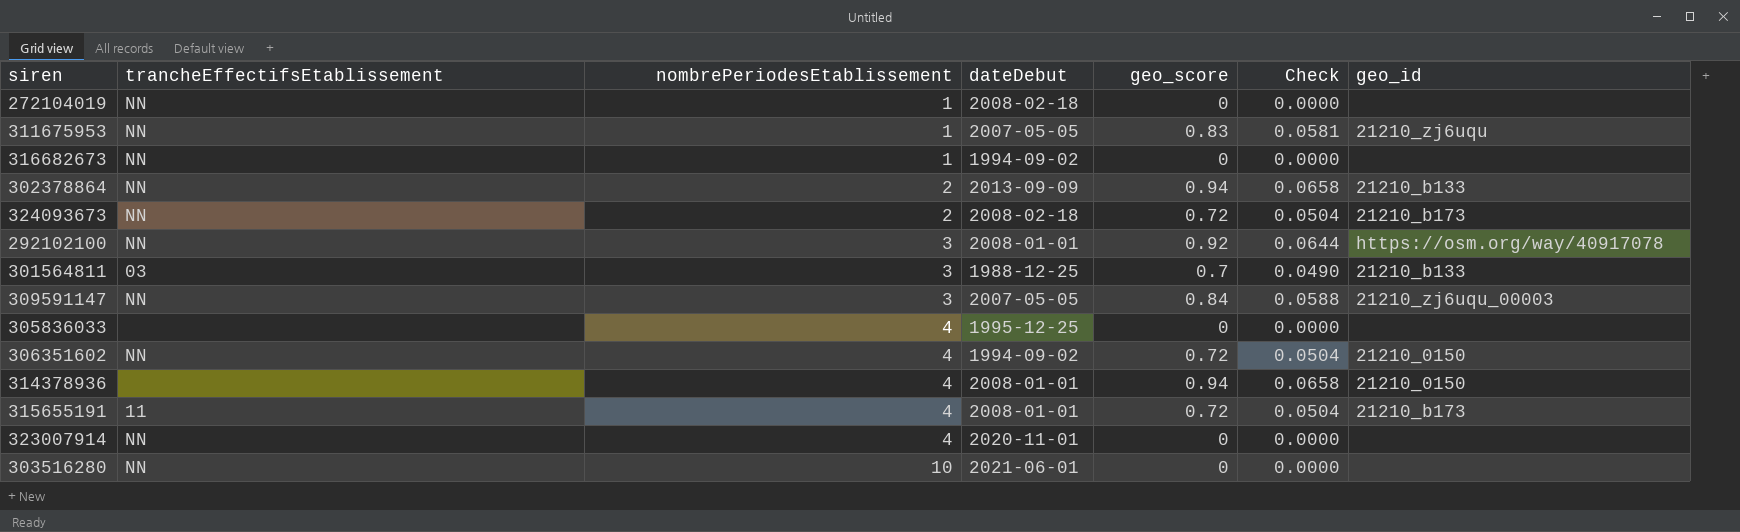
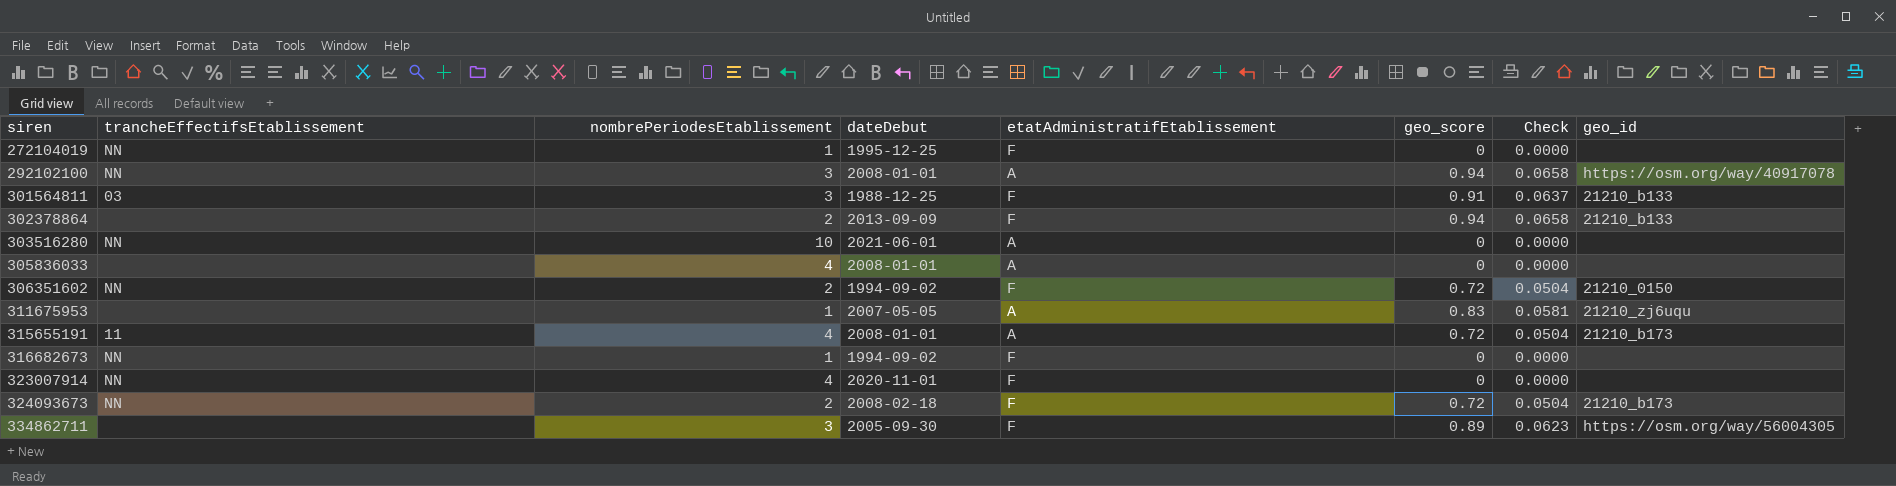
row order: nombrePeriodesEtablissement ascending -> siren ascending
column etatAdministratifEtablissement | position: none -> 5
row 309591147: NN | 3 | 2007-05-05 | 0.84 | 0.0588 | 21210_zj6uqu_00003 -> none
row 314378936: none | 4 | 2008-01-01 | 0.94 | 0.0658 | 21210_0150 -> none
272104019 | dateDebut: 2008-02-18 -> 1995-12-25
292102100 | geo_score: 0.92 -> 0.94
292102100 | Check: 0.0644 -> 0.0658
301564811 | geo_score: 0.7 -> 0.91
301564811 | Check: 0.0490 -> 0.0637
302378864 | trancheEffectifsEtablissement: NN -> none
305836033 | dateDebut: 1995-12-25 -> 2008-01-01
306351602 | nombrePeriodesEtablissement: 4 -> 2
311675953 | trancheEffectifsEtablissement: NN -> none
row 334862711: none -> none | 3 | 2005-09-30 | F | 0.89 | 0.0623 | https://osm.org/way/56004305

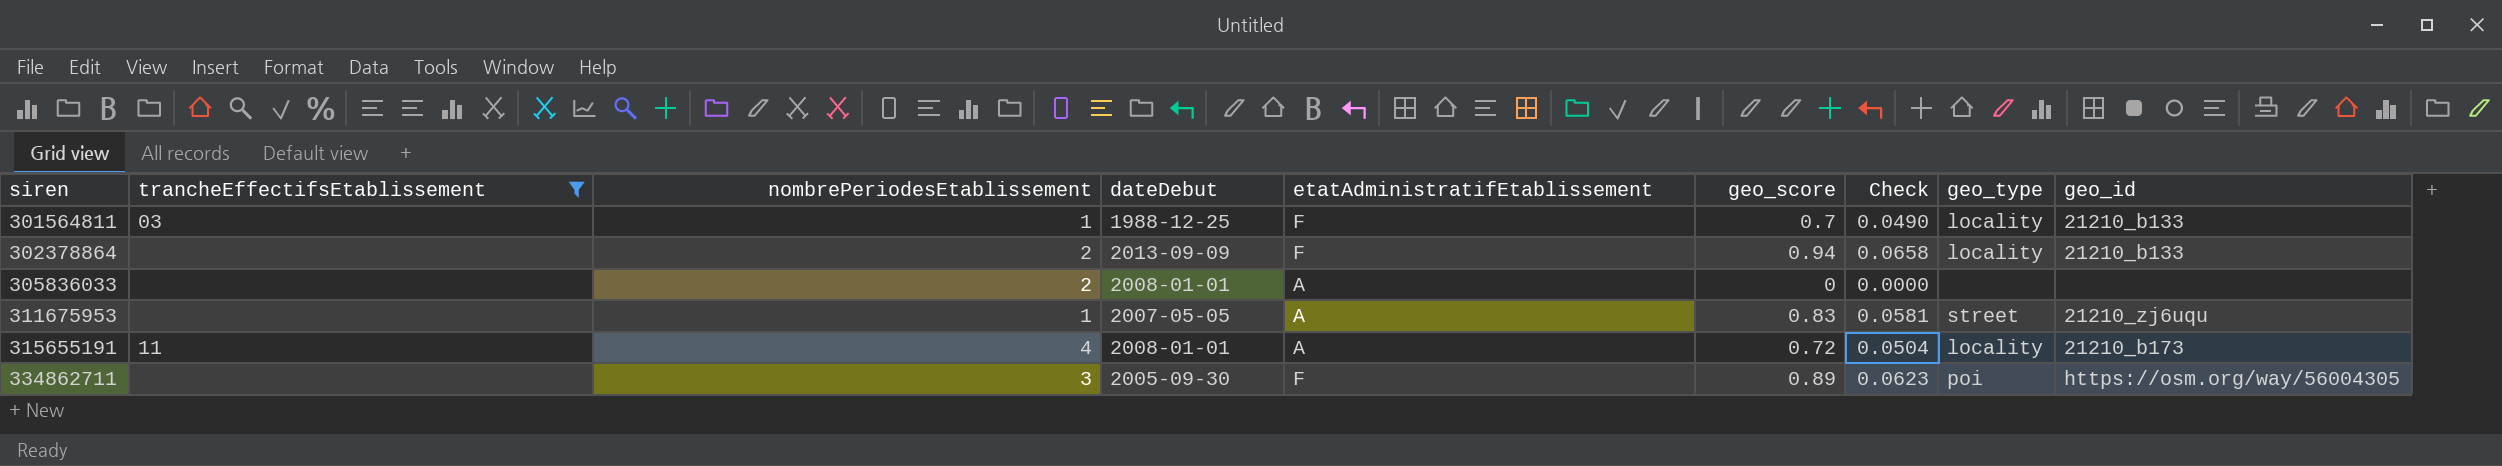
filter: none -> trancheEffectifsEtablissement != NN
column geo_type | position: none -> 8
301564811 | nombrePeriodesEtablissement: 3 -> 1
301564811 | geo_score: 0.91 -> 0.7
301564811 | Check: 0.0637 -> 0.0490
305836033 | nombrePeriodesEtablissement: 4 -> 2

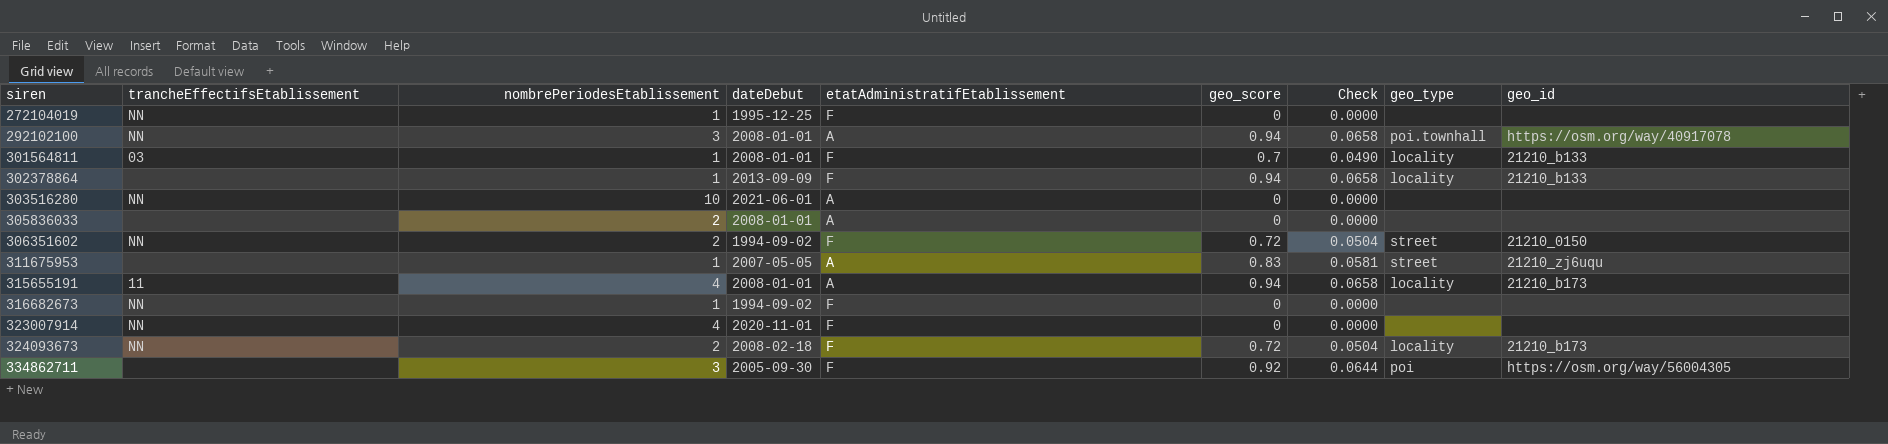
filter: trancheEffectifsEtablissement != NN -> none
301564811 | dateDebut: 1988-12-25 -> 2008-01-01
302378864 | nombrePeriodesEtablissement: 2 -> 1
315655191 | geo_score: 0.72 -> 0.94
315655191 | Check: 0.0504 -> 0.0658
334862711 | geo_score: 0.89 -> 0.92
334862711 | Check: 0.0623 -> 0.0644

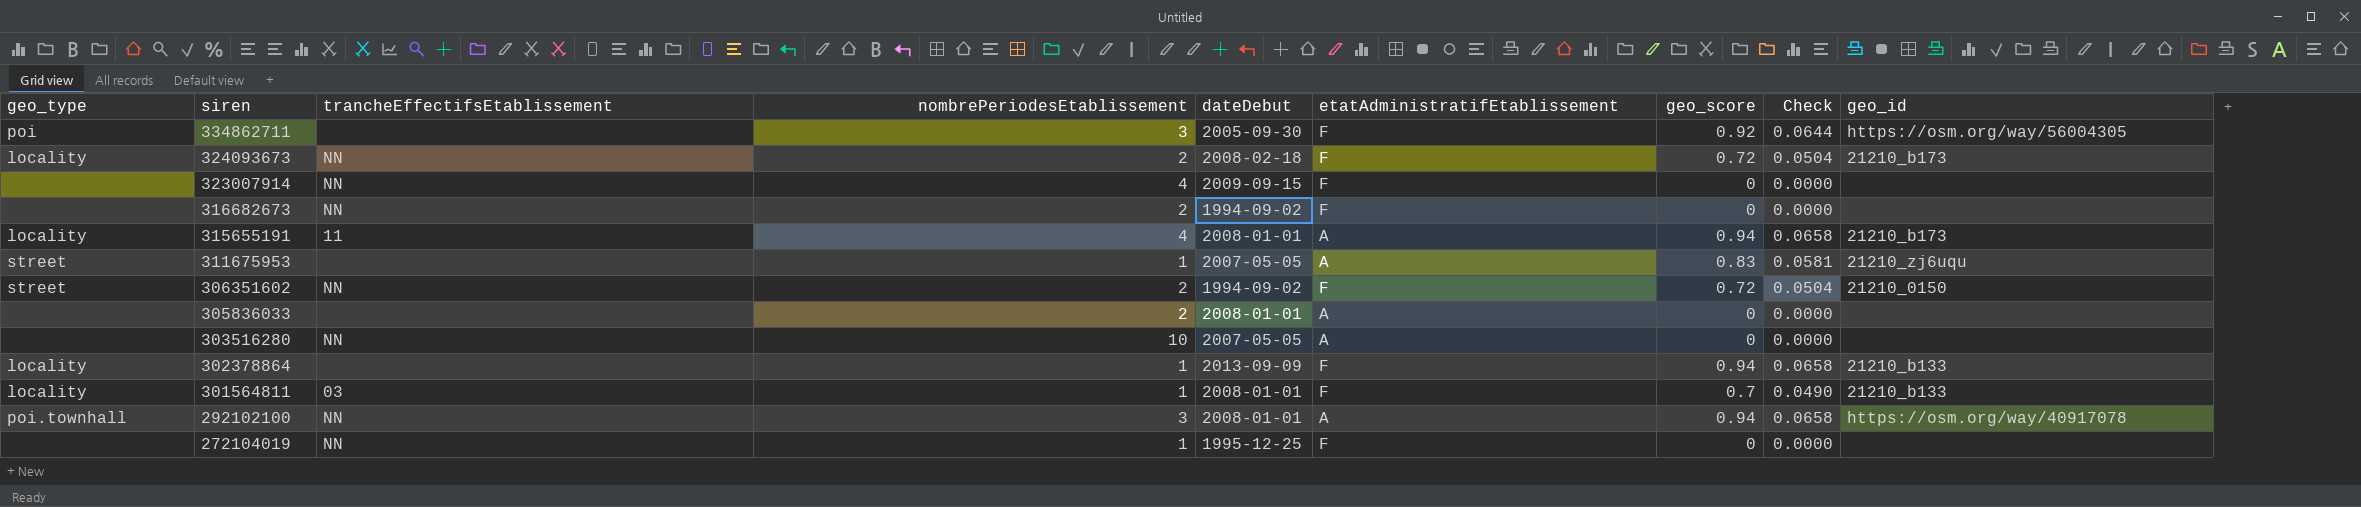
row order: siren ascending -> siren descending
column geo_type | position: 8 -> 1
323007914 | dateDebut: 2020-11-01 -> 2009-09-15
316682673 | nombrePeriodesEtablissement: 1 -> 2
303516280 | dateDebut: 2021-06-01 -> 2007-05-05

